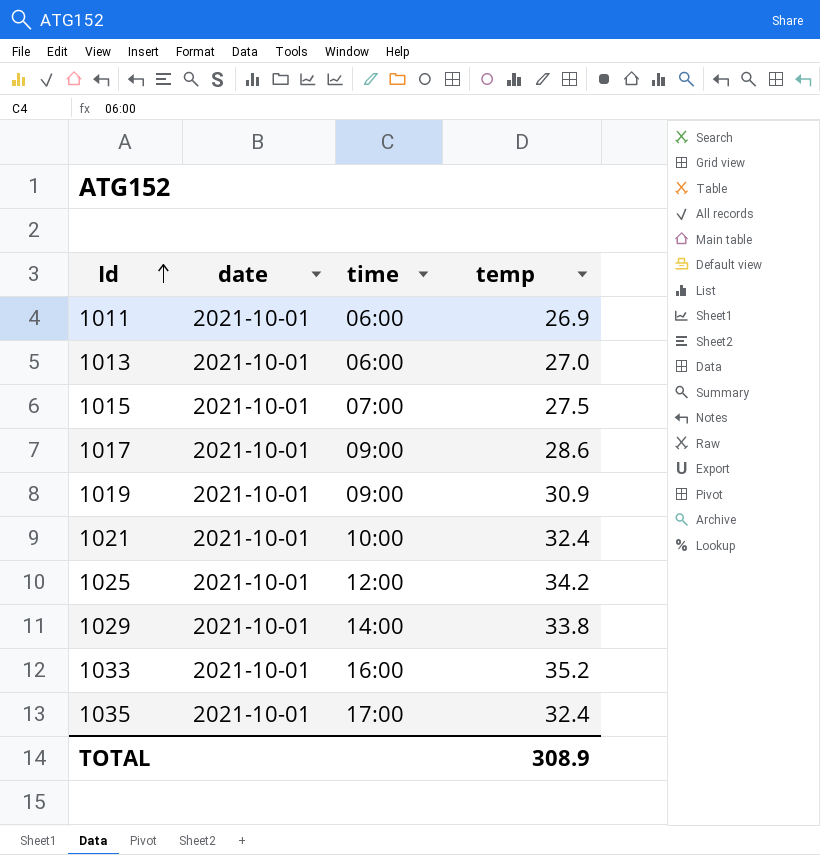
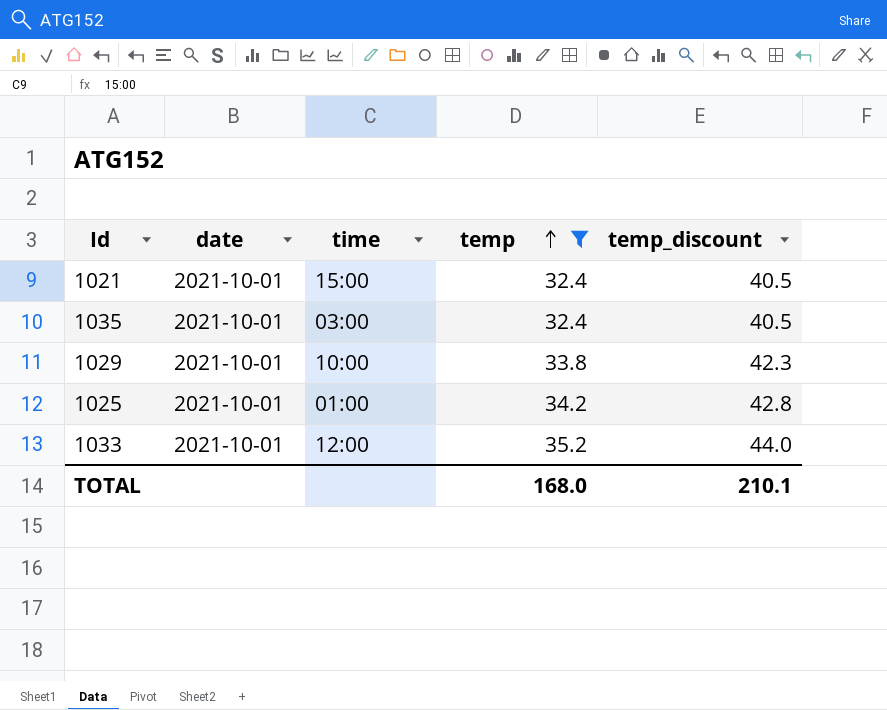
filter: none -> temp >= 32.4
row order: Id ascending -> temp ascending
column temp_discount | formula: none -> [temp] * 1.25
1021 | time: 10:00 -> 15:00
1035 | time: 17:00 -> 03:00
1029 | time: 14:00 -> 10:00
1025 | time: 12:00 -> 01:00
1033 | time: 16:00 -> 12:00
TOTAL | temp: 308.9 -> 168.0

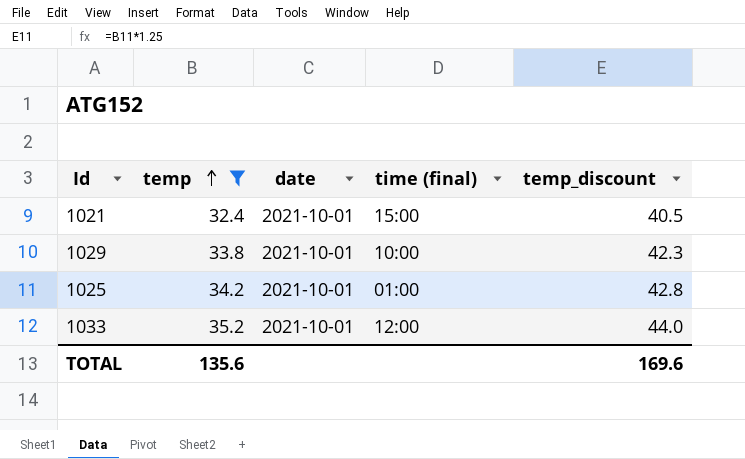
column temp | position: 4 -> 2
column name: time -> time (final)
row 1035: 2021-10-01 | 03:00 | 32.4 | 40.5 -> none
TOTAL | temp: 168.0 -> 135.6
TOTAL | temp_discount: 210.1 -> 169.6

